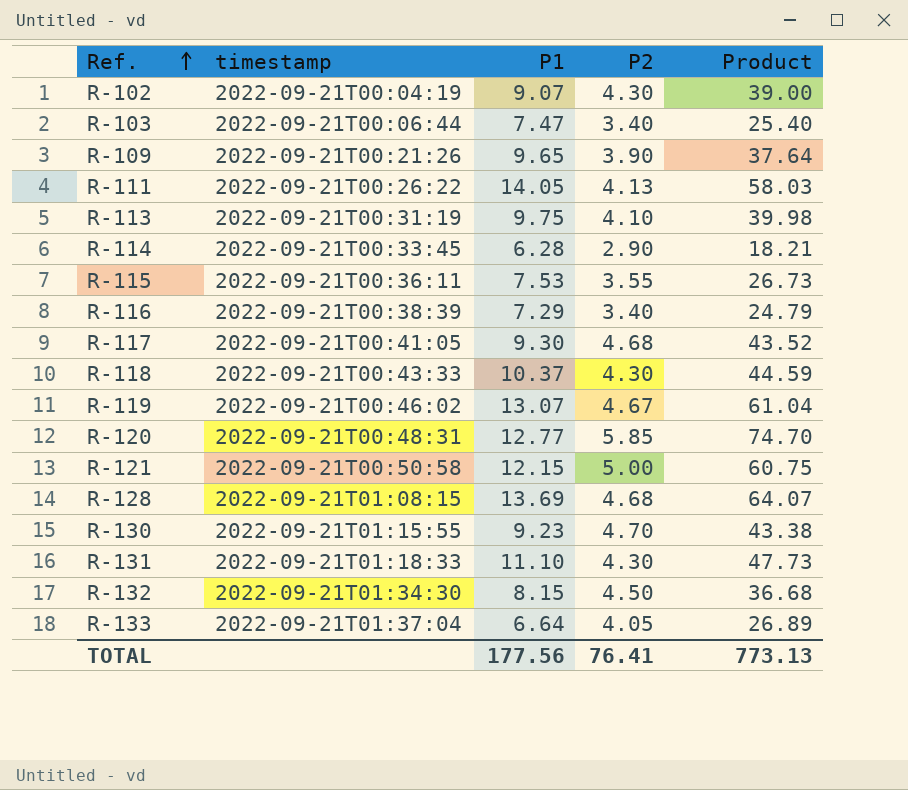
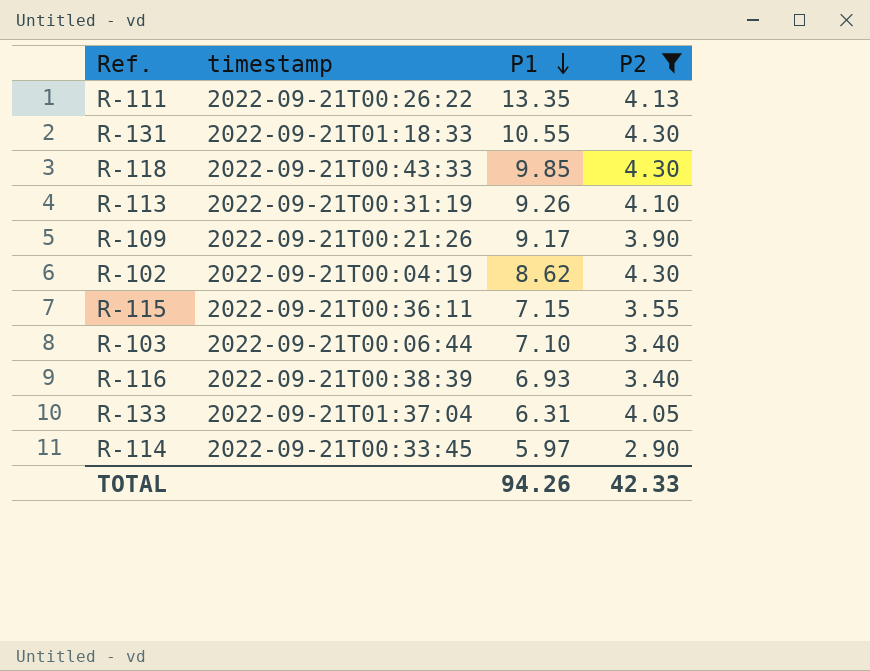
filter: none -> P2 <= 4.30
row order: Ref. ascending -> P1 descending
column Product | formula: [P1] * [P2] -> none
R-111 | P1: 14.05 -> 13.35
R-131 | P1: 11.10 -> 10.55
R-118 | P1: 10.37 -> 9.85
R-113 | P1: 9.75 -> 9.26
R-109 | P1: 9.65 -> 9.17
R-102 | P1: 9.07 -> 8.62
R-115 | P1: 7.53 -> 7.15
R-103 | P1: 7.47 -> 7.10
R-116 | P1: 7.29 -> 6.93
R-133 | P1: 6.64 -> 6.31
R-114 | P1: 6.28 -> 5.97
TOTAL | P1: 177.56 -> 94.26
TOTAL | P2: 76.41 -> 42.33

